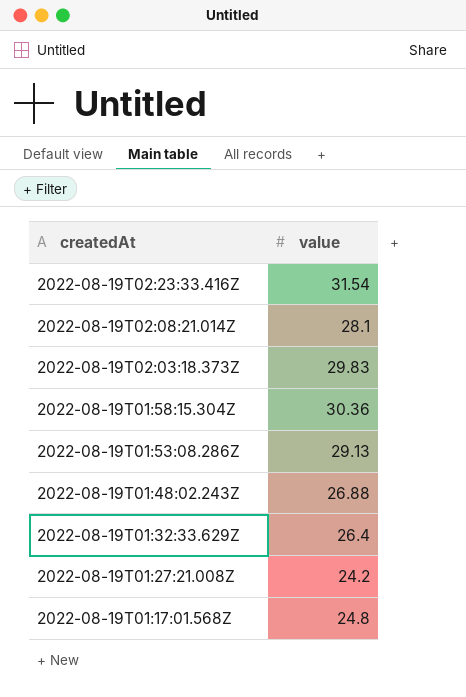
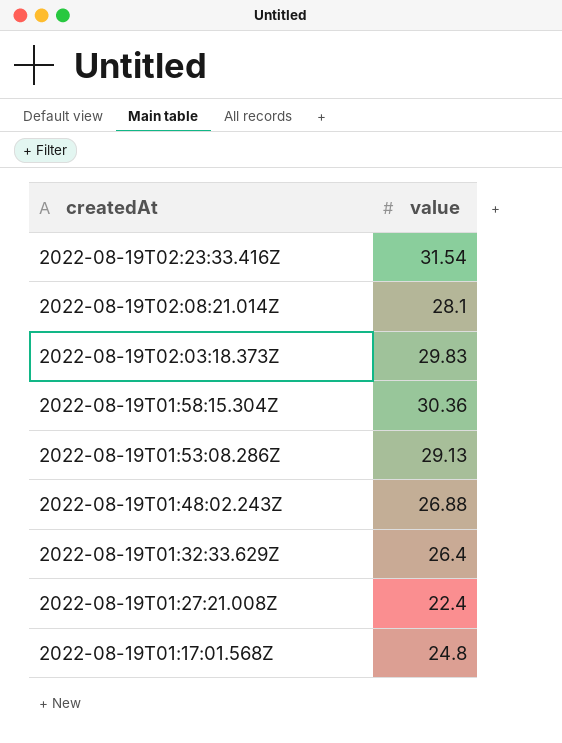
2022-08-19T01:27:21.008Z | value: 24.2 -> 22.4

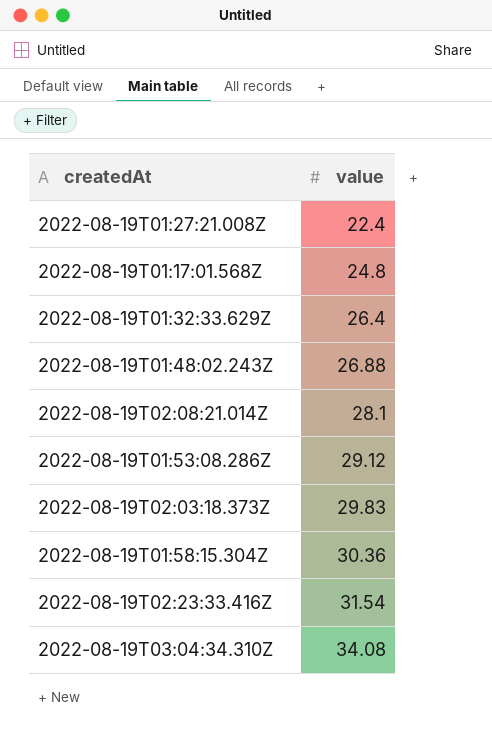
row order: createdAt descending -> value ascending
2022-08-19T01:53:08.286Z | value: 29.13 -> 29.12
row 2022-08-19T03:04:34.310Z: none -> 34.08

